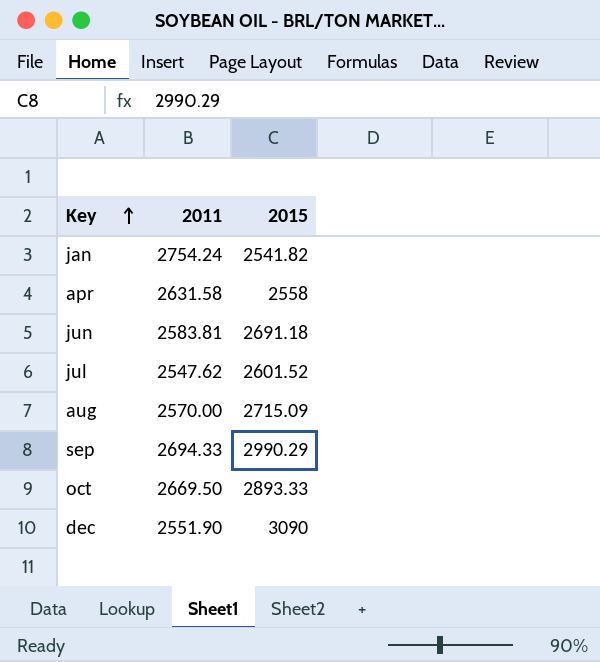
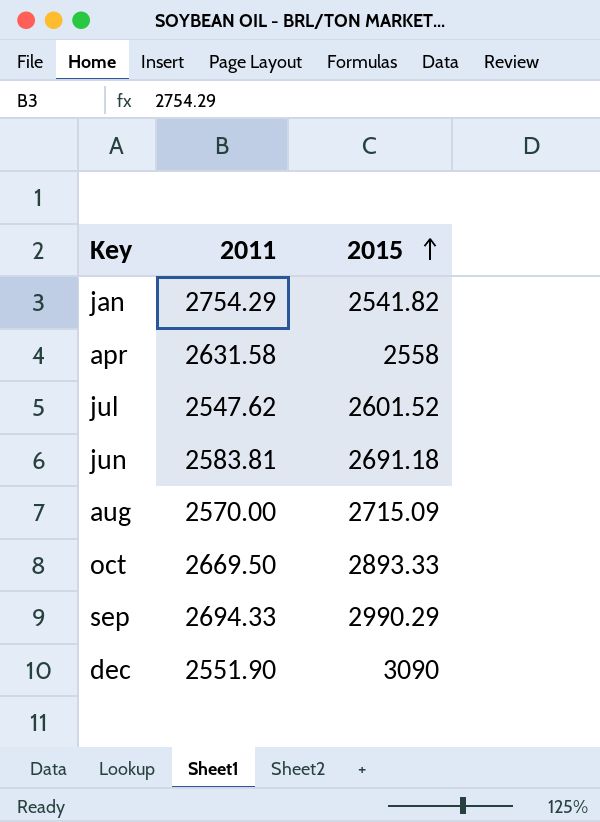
row order: Key ascending -> 2015 ascending
jan | 2011: 2754.24 -> 2754.29

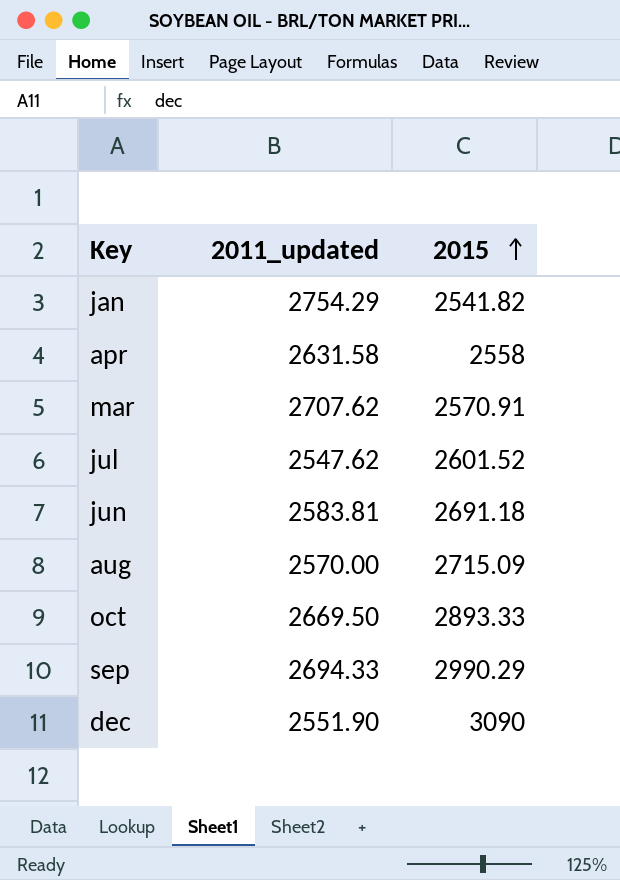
column name: 2011 -> 2011_updated
row mar: none -> 2707.62 | 2570.91

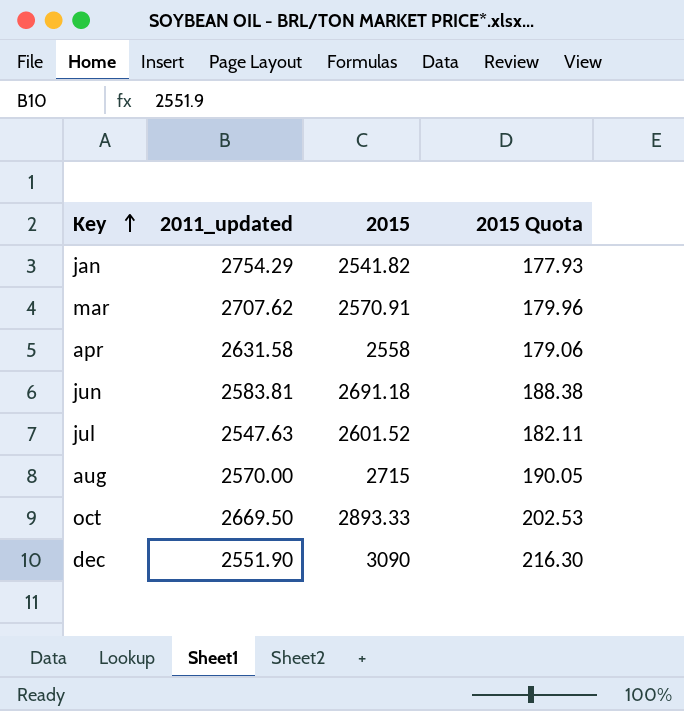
row order: 2015 ascending -> Key ascending
column 2015 Quota | formula: none -> [2015] * 0.07
row sep: 2694.33 | 2990.29 -> none
jul | 2011_updated: 2547.62 -> 2547.63
aug | 2015: 2715.09 -> 2715

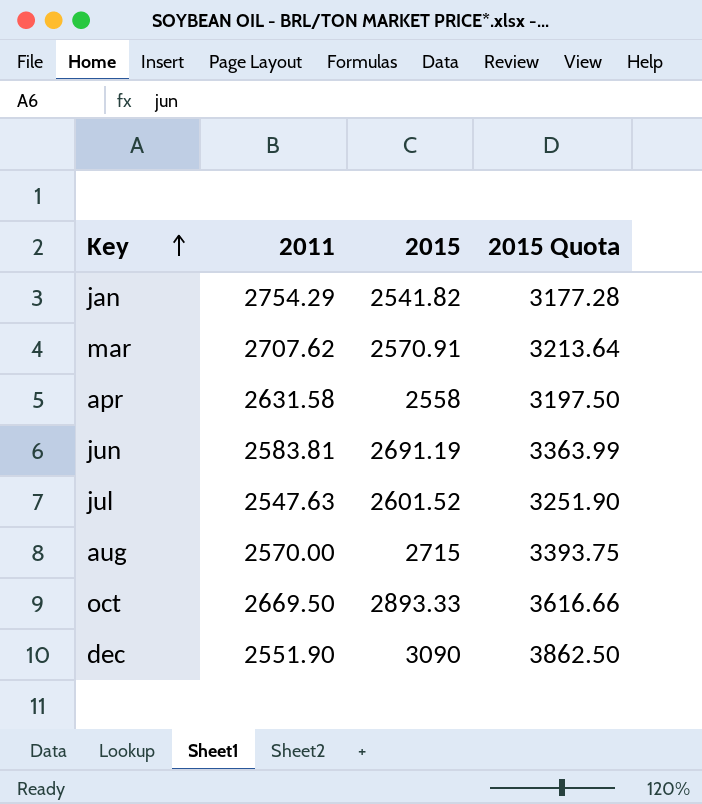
column name: 2011_updated -> 2011
column 2015 Quota | formula: [2015] * 0.07 -> [2015] * 1.25
jun | 2015: 2691.18 -> 2691.19

